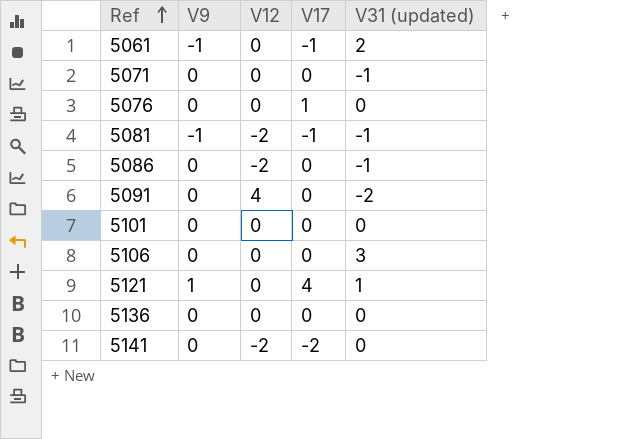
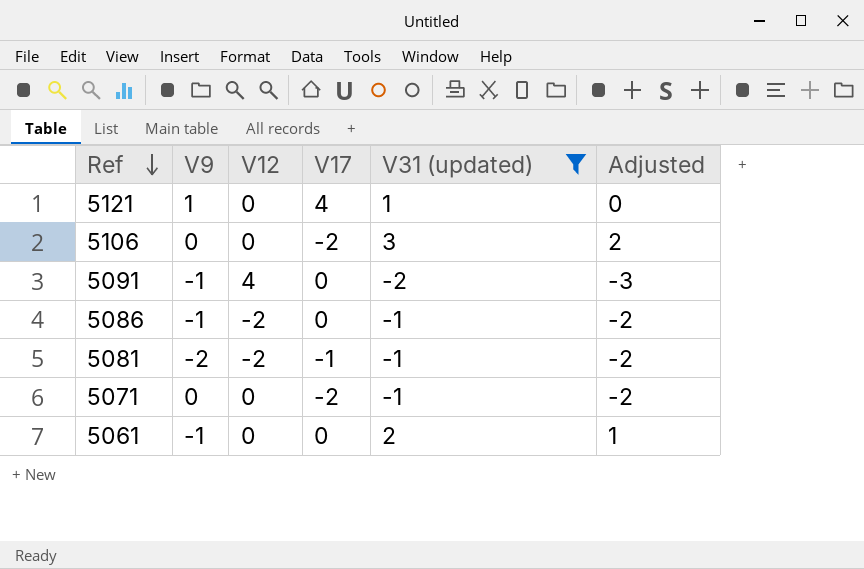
filter: none -> V31 (updated) != 0
row order: Ref ascending -> Ref descending
column Adjusted | formula: none -> [V31 (updated)] - 1
5106 | V17: 0 -> -2
5091 | V9: 0 -> -1
5086 | V9: 0 -> -1
5081 | V9: -1 -> -2
5071 | V17: 0 -> -2
5061 | V17: -1 -> 0

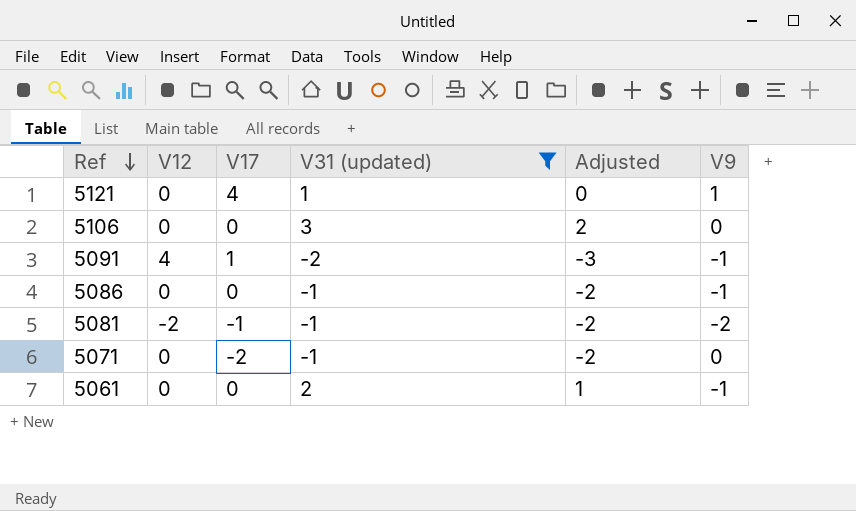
column V9 | position: 2 -> 6
5106 | V17: -2 -> 0
5091 | V17: 0 -> 1
5086 | V12: -2 -> 0

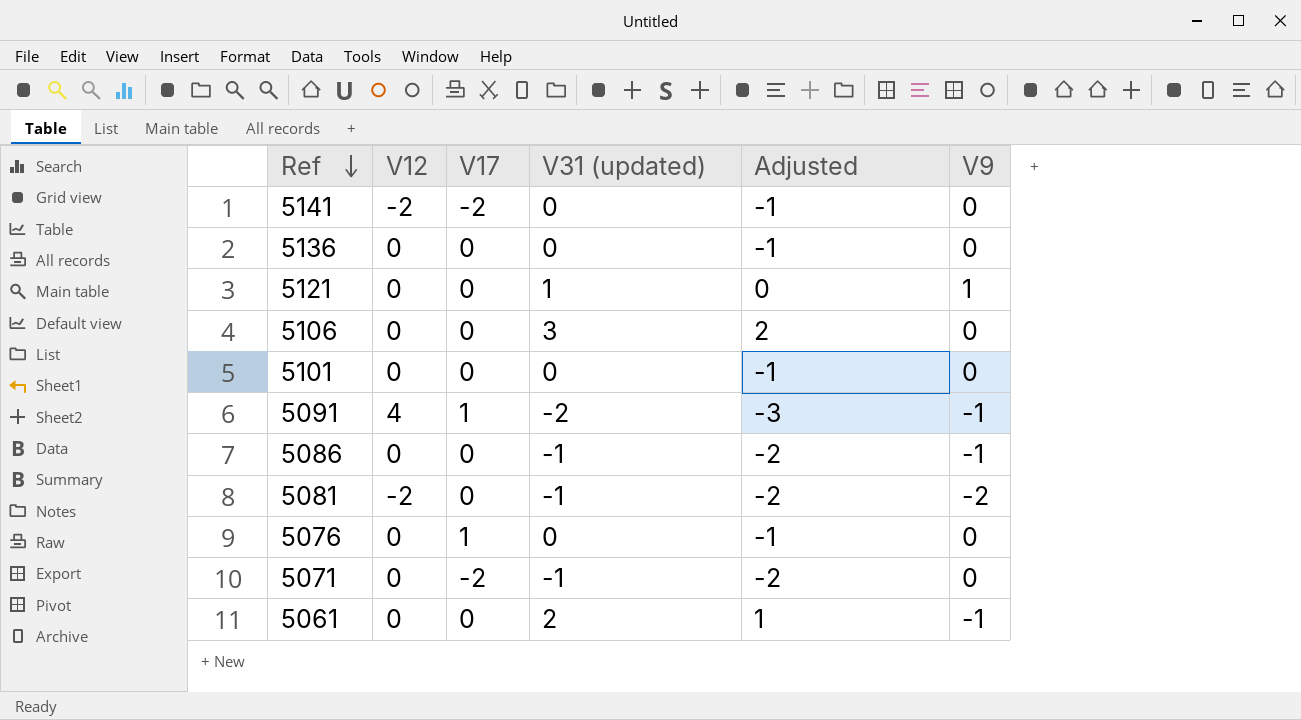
filter: V31 (updated) != 0 -> none
5121 | V17: 4 -> 0
5081 | V17: -1 -> 0

